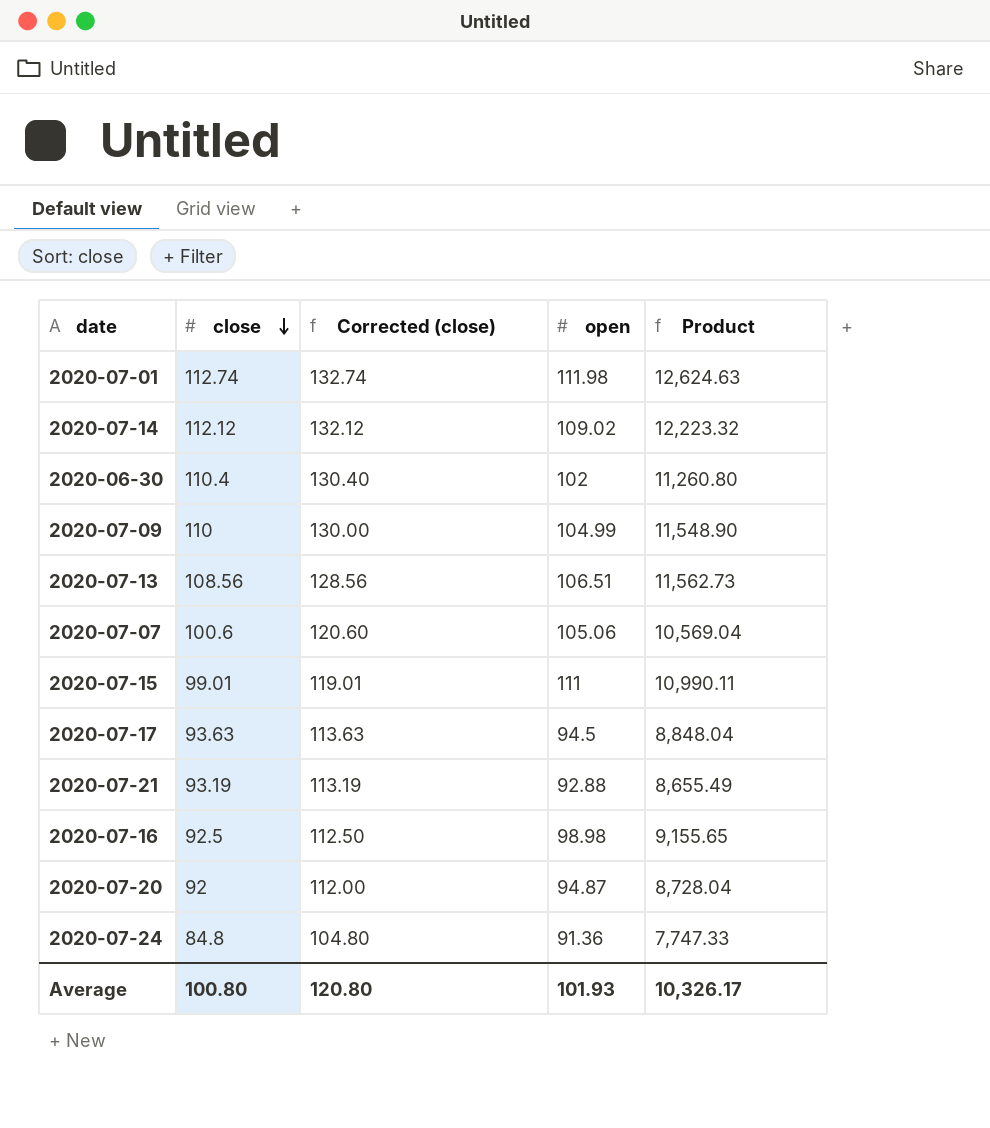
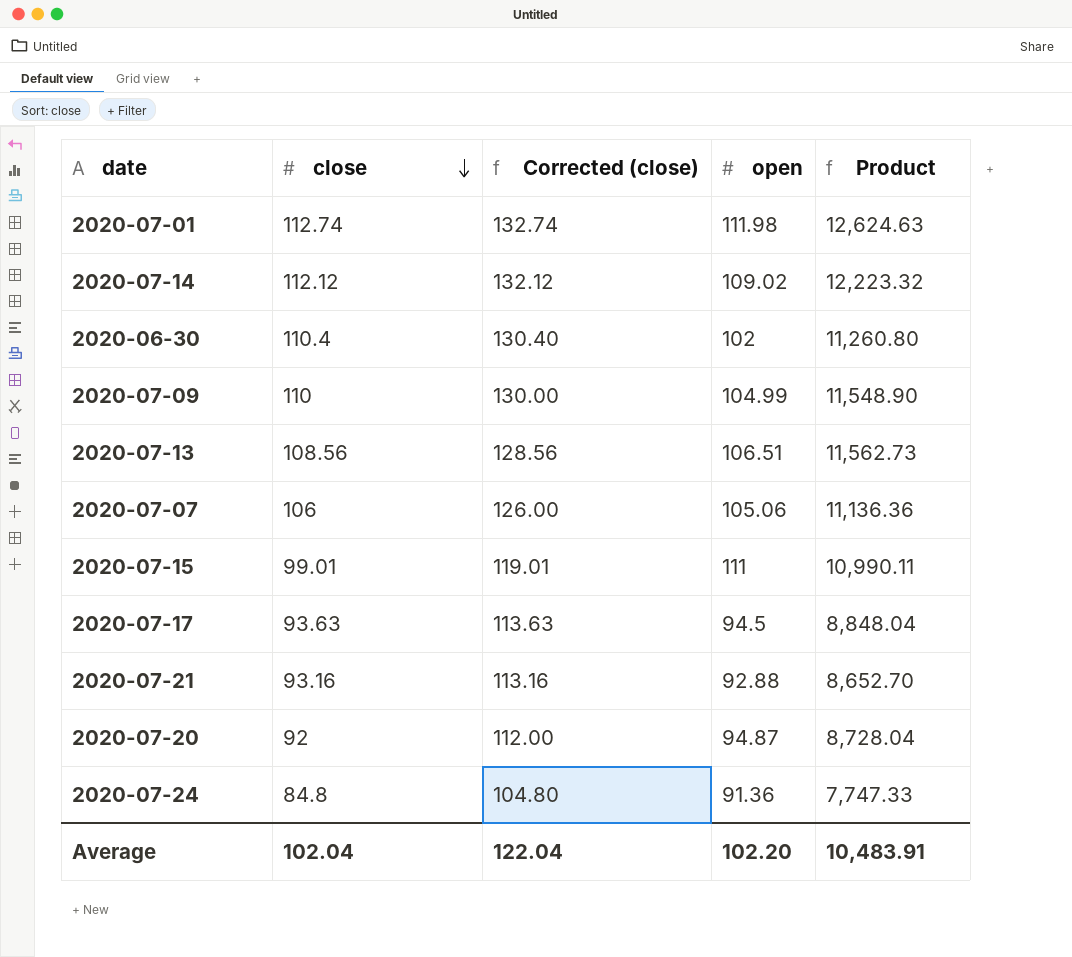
row 2020-07-16: 92.5 | 112.50 | 98.98 | 9,155.65 -> none
2020-07-07 | close: 100.6 -> 106
2020-07-07 | Corrected (close): 120.60 -> 126.00
2020-07-07 | Product: 10,569.04 -> 11,136.36
2020-07-21 | close: 93.19 -> 93.16
2020-07-21 | Corrected (close): 113.19 -> 113.16
2020-07-21 | Product: 8,655.49 -> 8,652.70
Average | close: 100.80 -> 102.04
Average | Corrected (close): 120.80 -> 122.04
Average | open: 101.93 -> 102.20
Average | Product: 10,326.17 -> 10,483.91

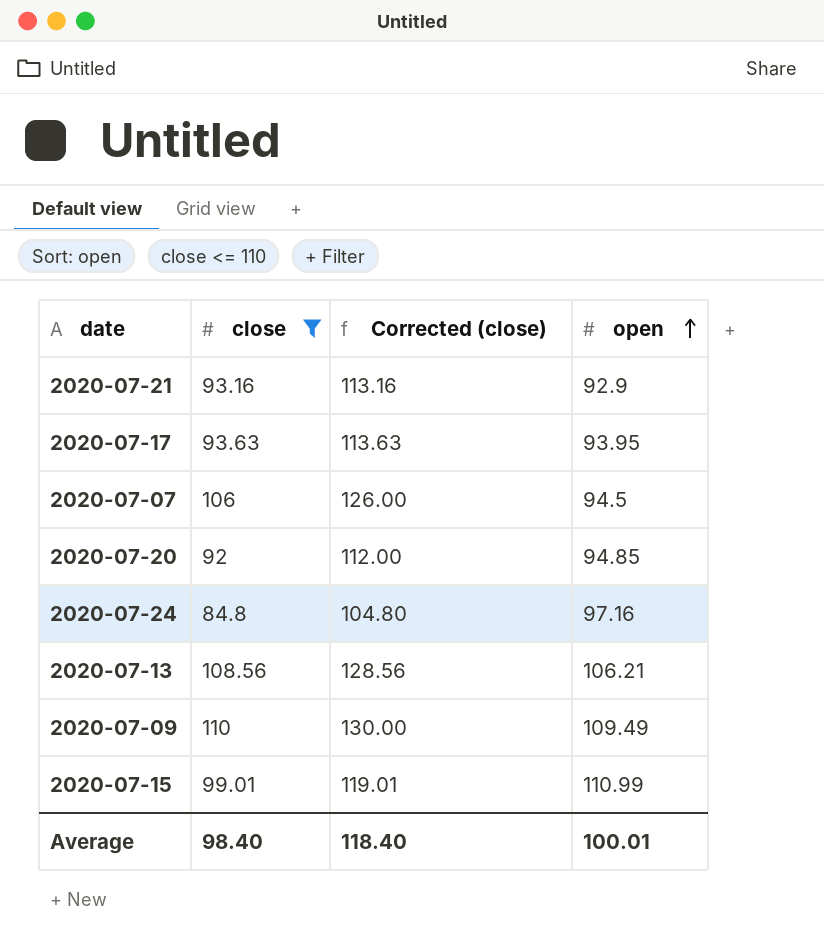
filter: none -> close <= 110
row order: close descending -> open ascending
column Product | formula: [close] * [open] -> none
2020-07-21 | open: 92.88 -> 92.9
2020-07-17 | open: 94.5 -> 93.95
2020-07-07 | open: 105.06 -> 94.5
2020-07-20 | open: 94.87 -> 94.85
2020-07-24 | open: 91.36 -> 97.16
2020-07-13 | open: 106.51 -> 106.21
2020-07-09 | open: 104.99 -> 109.49
2020-07-15 | open: 111 -> 110.99
Average | close: 102.04 -> 98.40
Average | Corrected (close): 122.04 -> 118.40
Average | open: 102.20 -> 100.01

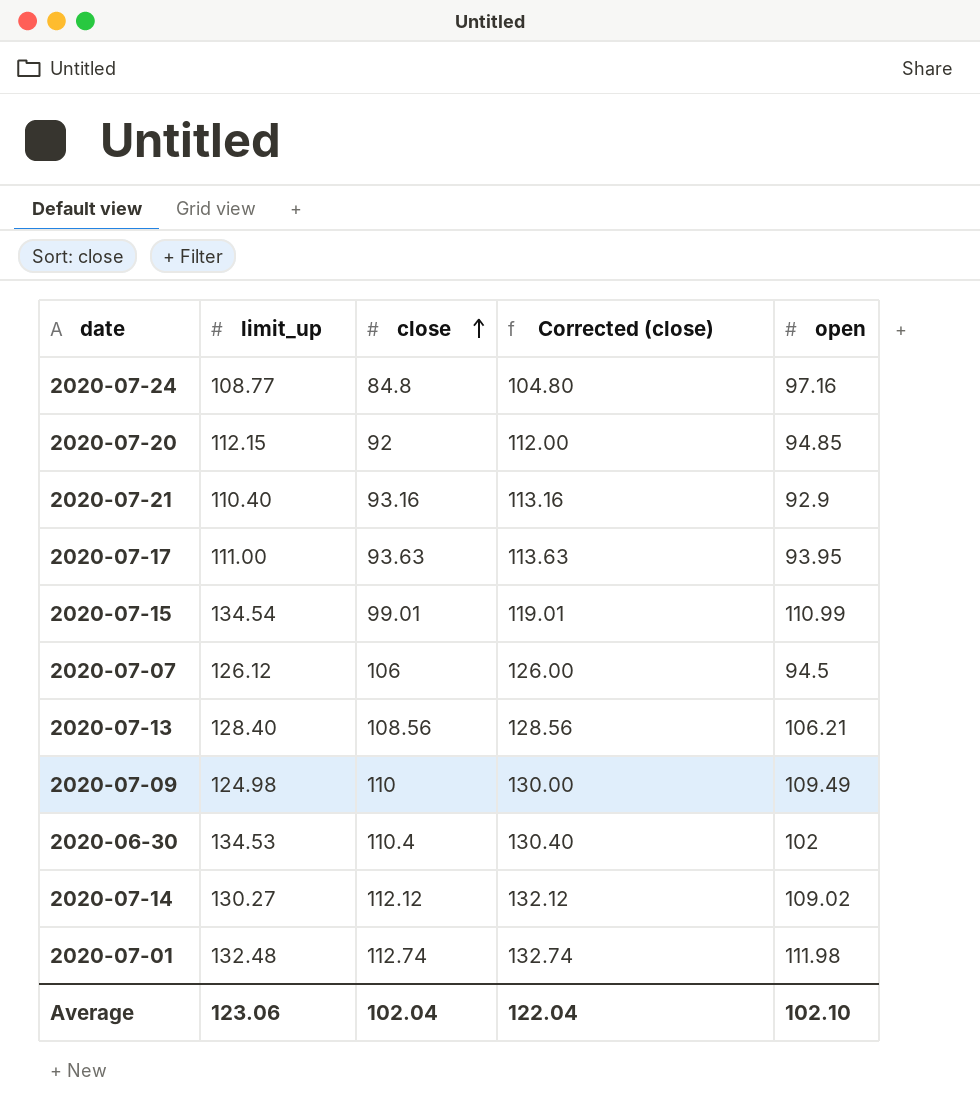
filter: close <= 110 -> none
row order: open ascending -> close ascending
column limit_up | position: none -> 2
Average | close: 98.40 -> 102.04
Average | Corrected (close): 118.40 -> 122.04
Average | open: 100.01 -> 102.10

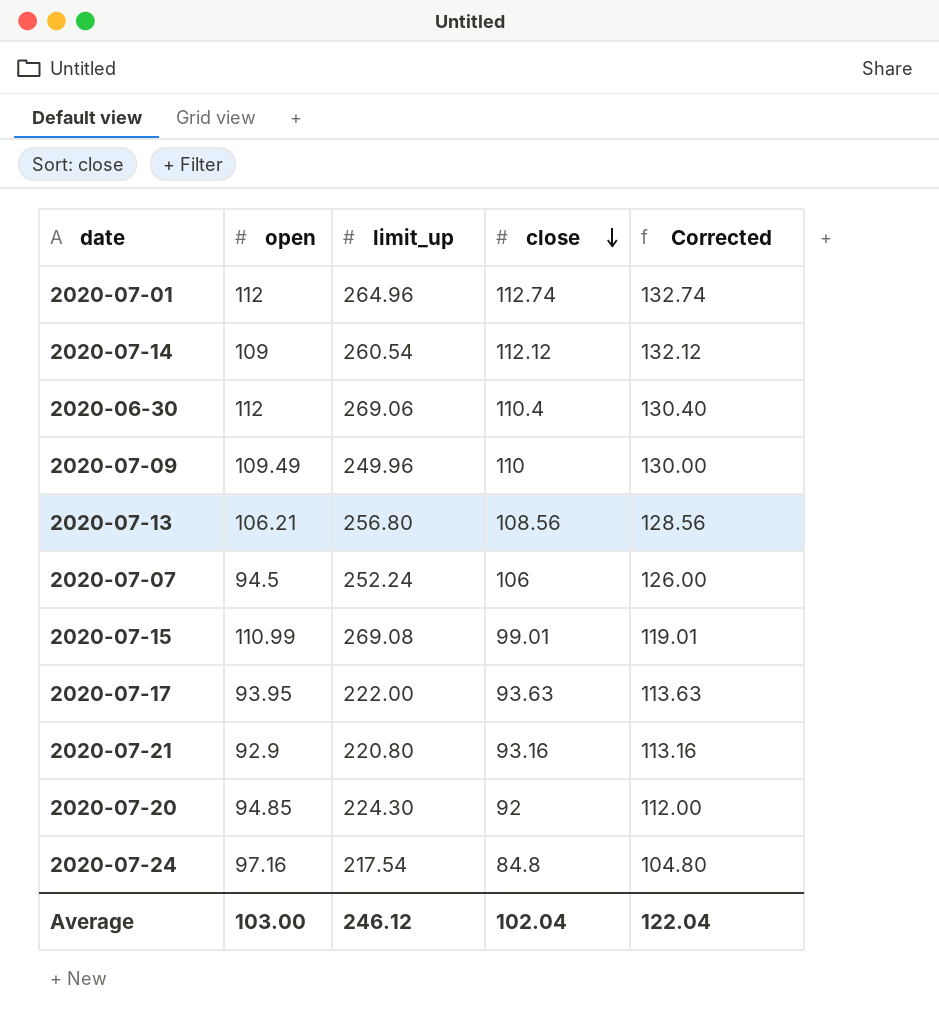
row order: close ascending -> close descending
column open | position: 5 -> 2
column name: Corrected (close) -> Corrected
2020-07-01 | open: 111.98 -> 112
2020-07-01 | limit_up: 132.48 -> 264.96
2020-07-14 | open: 109.02 -> 109
2020-07-14 | limit_up: 130.27 -> 260.54
2020-06-30 | open: 102 -> 112
2020-06-30 | limit_up: 134.53 -> 269.06
2020-07-09 | limit_up: 124.98 -> 249.96
2020-07-13 | limit_up: 128.40 -> 256.80
2020-07-07 | limit_up: 126.12 -> 252.24
2020-07-15 | limit_up: 134.54 -> 269.08
2020-07-17 | limit_up: 111.00 -> 222.00
2020-07-21 | limit_up: 110.40 -> 220.80
2020-07-20 | limit_up: 112.15 -> 224.30
2020-07-24 | limit_up: 108.77 -> 217.54
Average | open: 102.10 -> 103.00
Average | limit_up: 123.06 -> 246.12

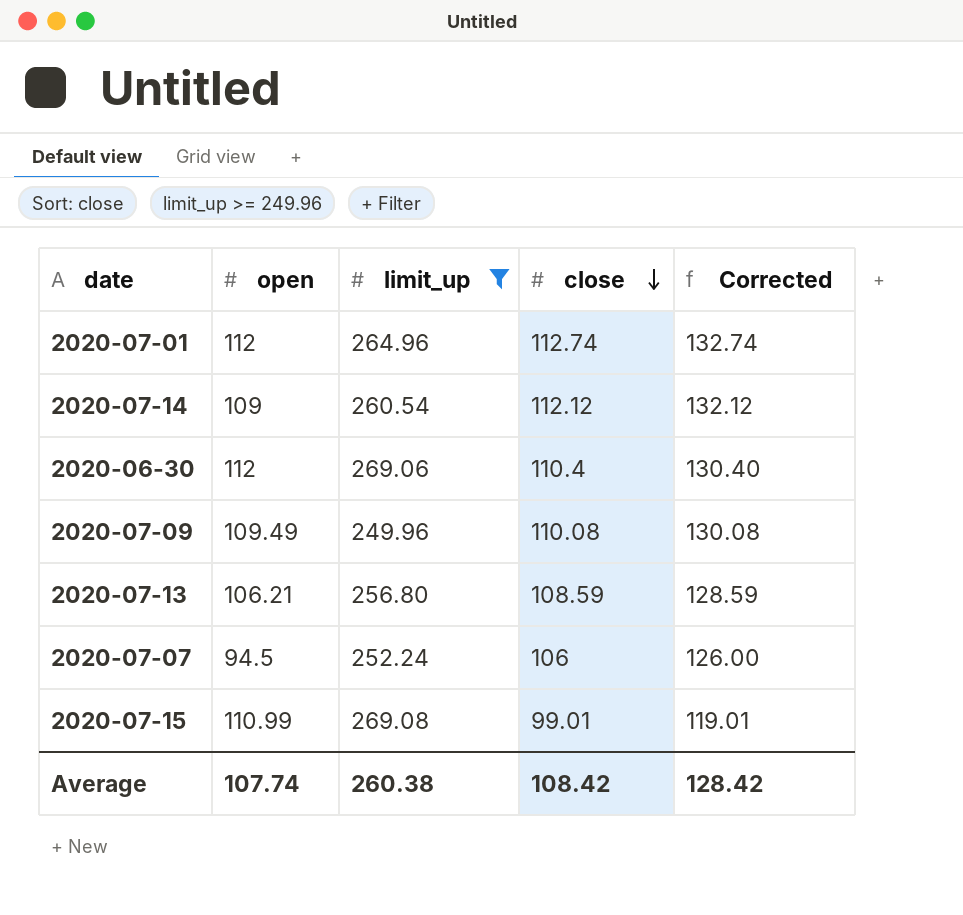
filter: none -> limit_up >= 249.96
2020-07-09 | close: 110 -> 110.08
2020-07-09 | Corrected: 130.00 -> 130.08
2020-07-13 | close: 108.56 -> 108.59
2020-07-13 | Corrected: 128.56 -> 128.59
Average | open: 103.00 -> 107.74
Average | limit_up: 246.12 -> 260.38
Average | close: 102.04 -> 108.42
Average | Corrected: 122.04 -> 128.42

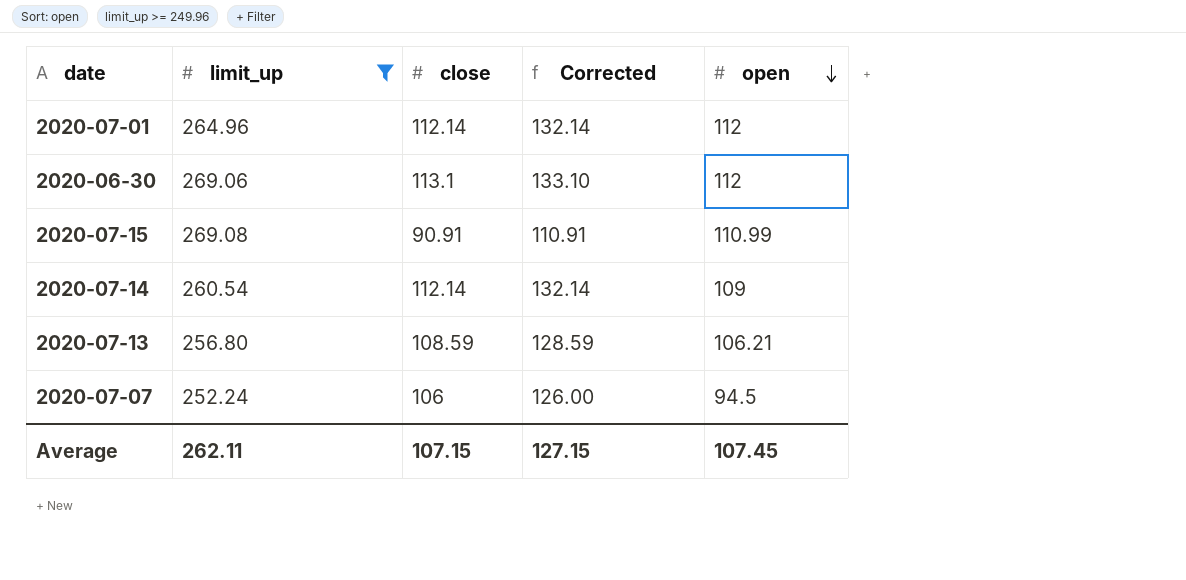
row order: close descending -> open descending
column open | position: 2 -> 5
row 2020-07-09: 109.49 | 249.96 | 110.08 | 130.08 -> none
2020-07-01 | close: 112.74 -> 112.14
2020-07-01 | Corrected: 132.74 -> 132.14
2020-06-30 | close: 110.4 -> 113.1
2020-06-30 | Corrected: 130.40 -> 133.10
2020-07-15 | close: 99.01 -> 90.91
2020-07-15 | Corrected: 119.01 -> 110.91
2020-07-14 | close: 112.12 -> 112.14
2020-07-14 | Corrected: 132.12 -> 132.14
Average | limit_up: 260.38 -> 262.11
Average | close: 108.42 -> 107.15
Average | Corrected: 128.42 -> 127.15
Average | open: 107.74 -> 107.45

